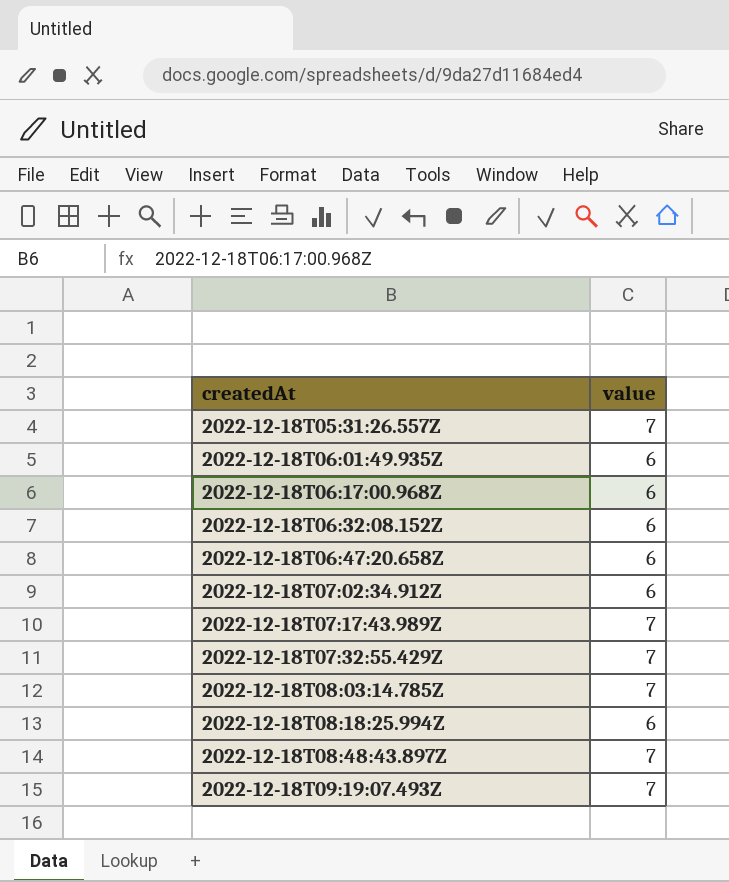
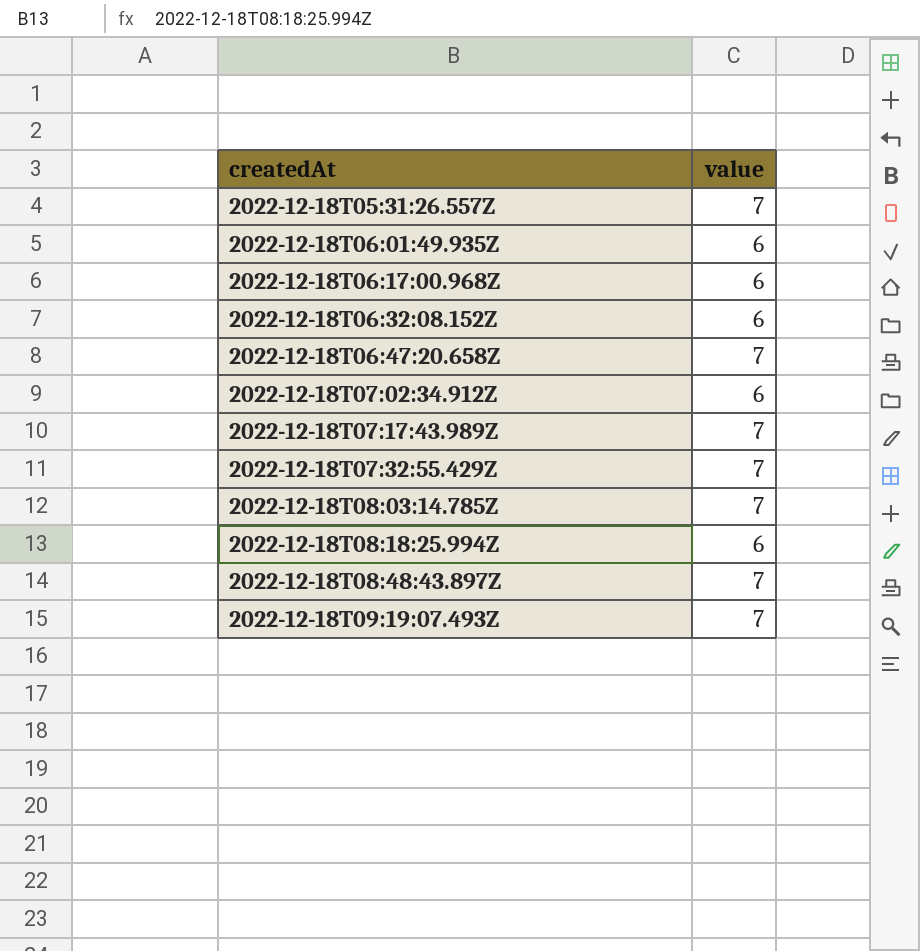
2022-12-18T06:47:20.658Z | value: 6 -> 7

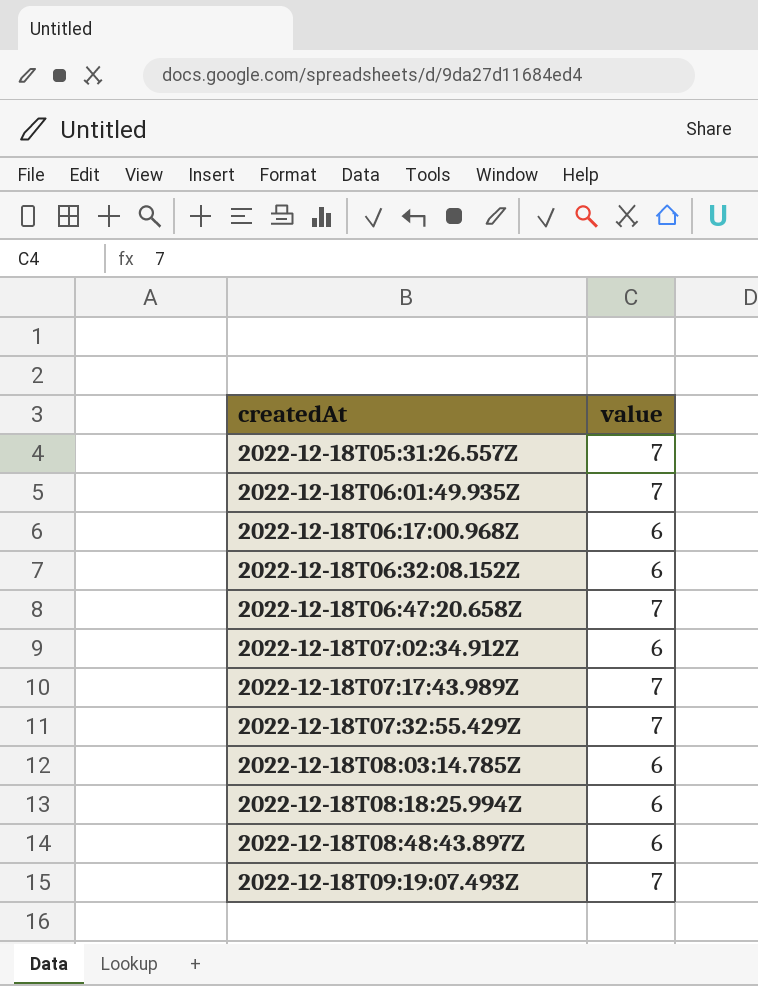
2022-12-18T06:01:49.935Z | value: 6 -> 7
2022-12-18T08:03:14.785Z | value: 7 -> 6
2022-12-18T08:48:43.897Z | value: 7 -> 6

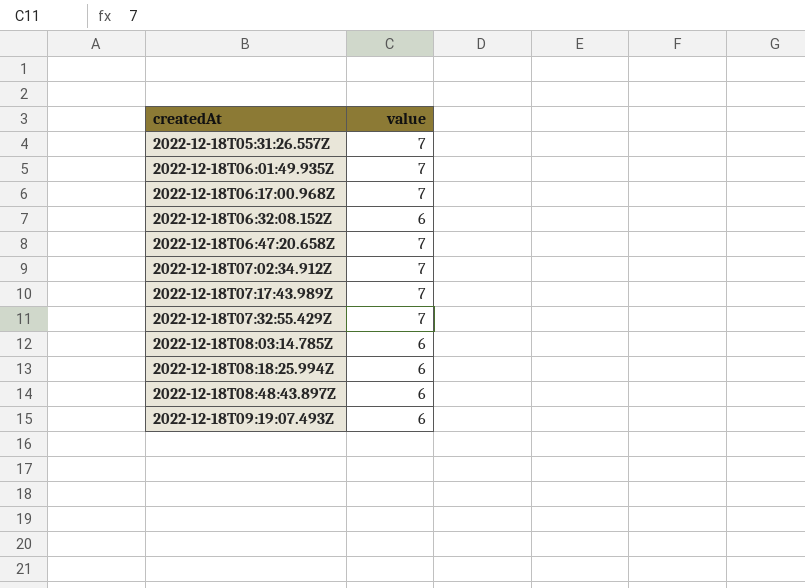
2022-12-18T06:17:00.968Z | value: 6 -> 7
2022-12-18T07:02:34.912Z | value: 6 -> 7
2022-12-18T09:19:07.493Z | value: 7 -> 6

